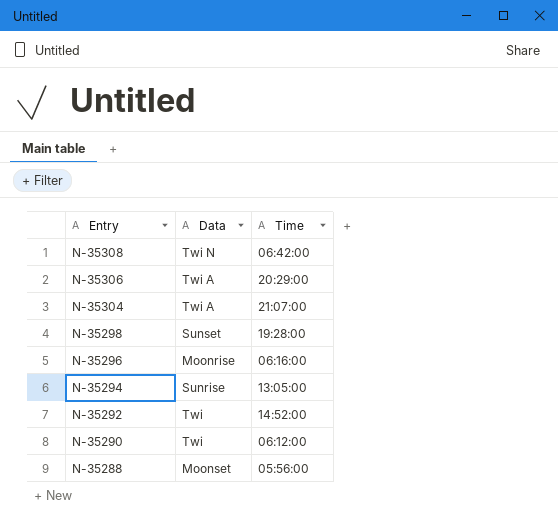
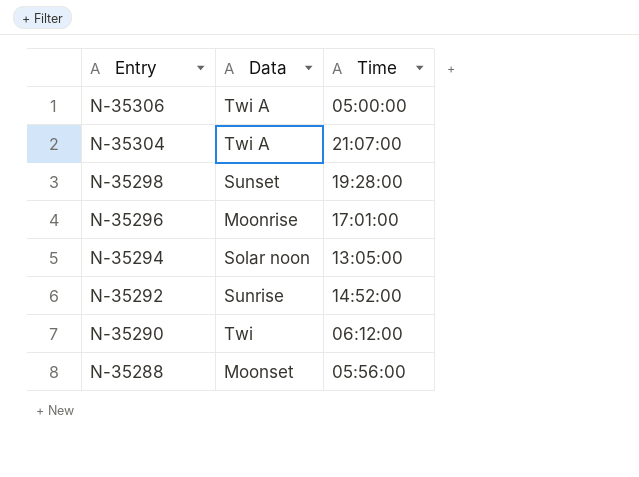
row N-35308: Twi N | 06:42:00 -> none
N-35306 | Time: 20:29:00 -> 05:00:00
N-35296 | Time: 06:16:00 -> 17:01:00
N-35294 | Data: Sunrise -> Solar noon
N-35292 | Data: Twi -> Sunrise

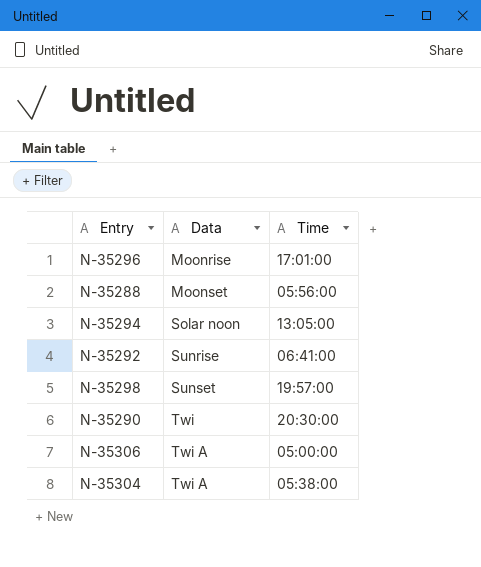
row order: Entry descending -> Data ascending
N-35292 | Time: 14:52:00 -> 06:41:00
N-35298 | Time: 19:28:00 -> 19:57:00
N-35290 | Time: 06:12:00 -> 20:30:00
N-35304 | Time: 21:07:00 -> 05:38:00

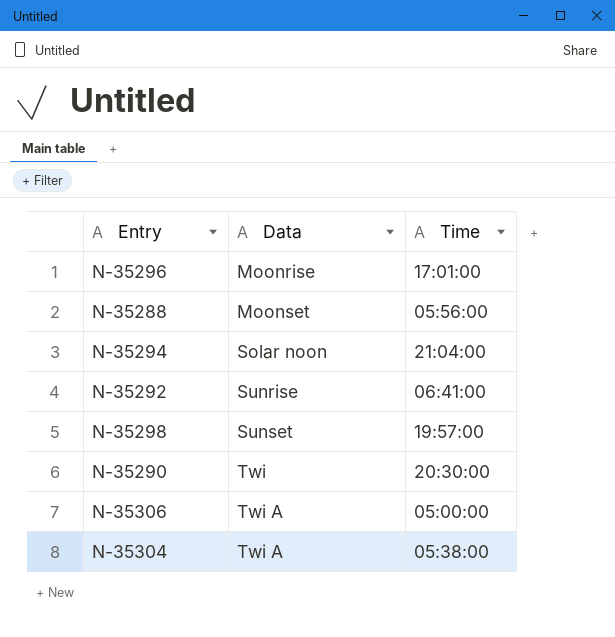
N-35294 | Time: 13:05:00 -> 21:04:00

